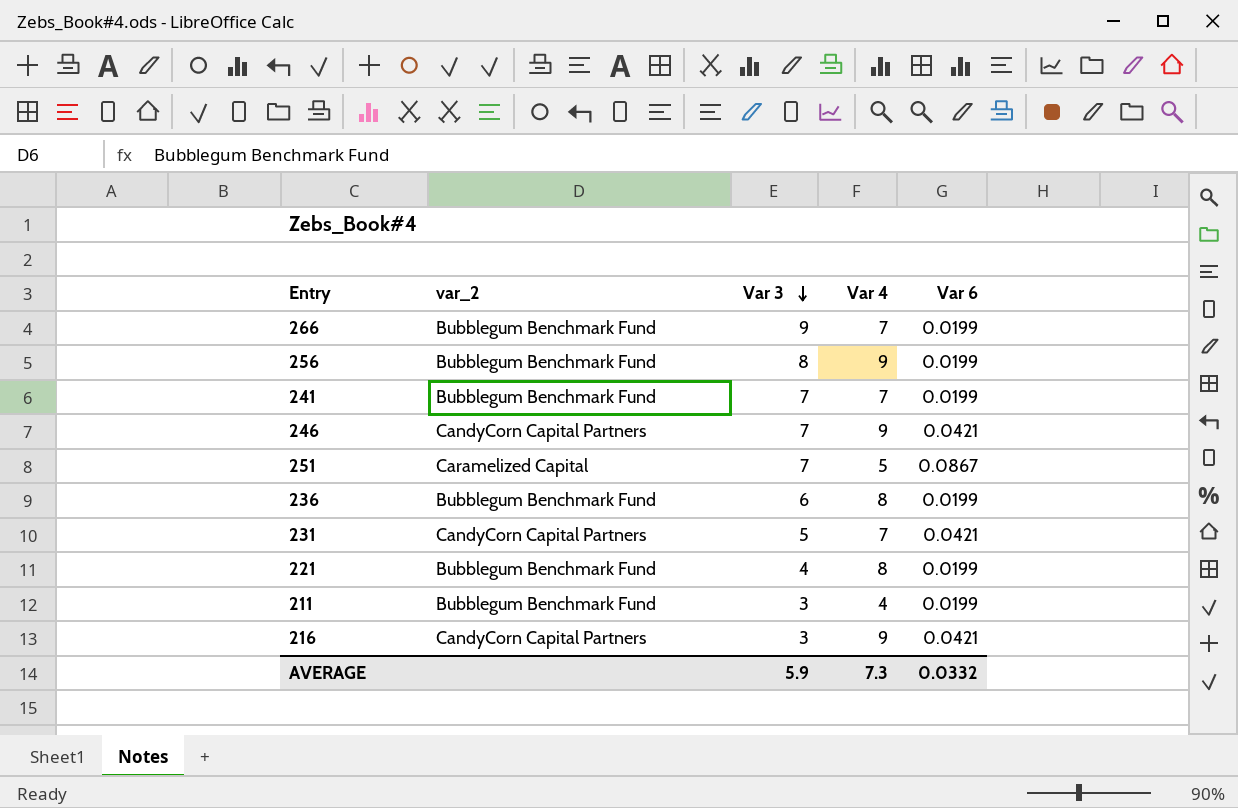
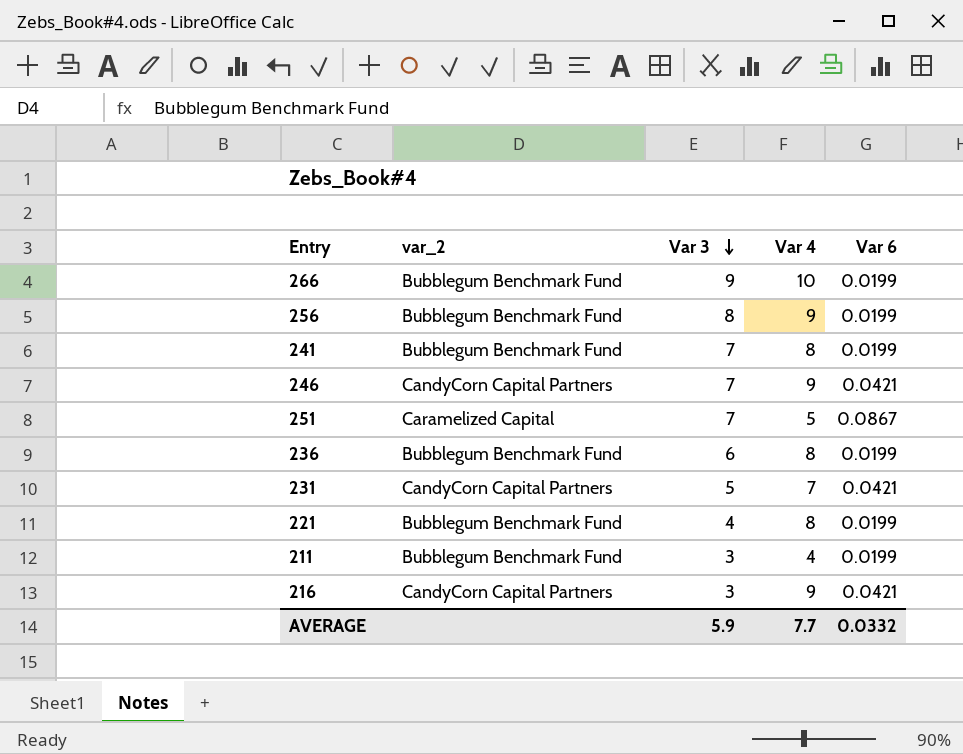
266 | Var 4: 7 -> 10
241 | Var 4: 7 -> 8
AVERAGE | Var 4: 7.3 -> 7.7

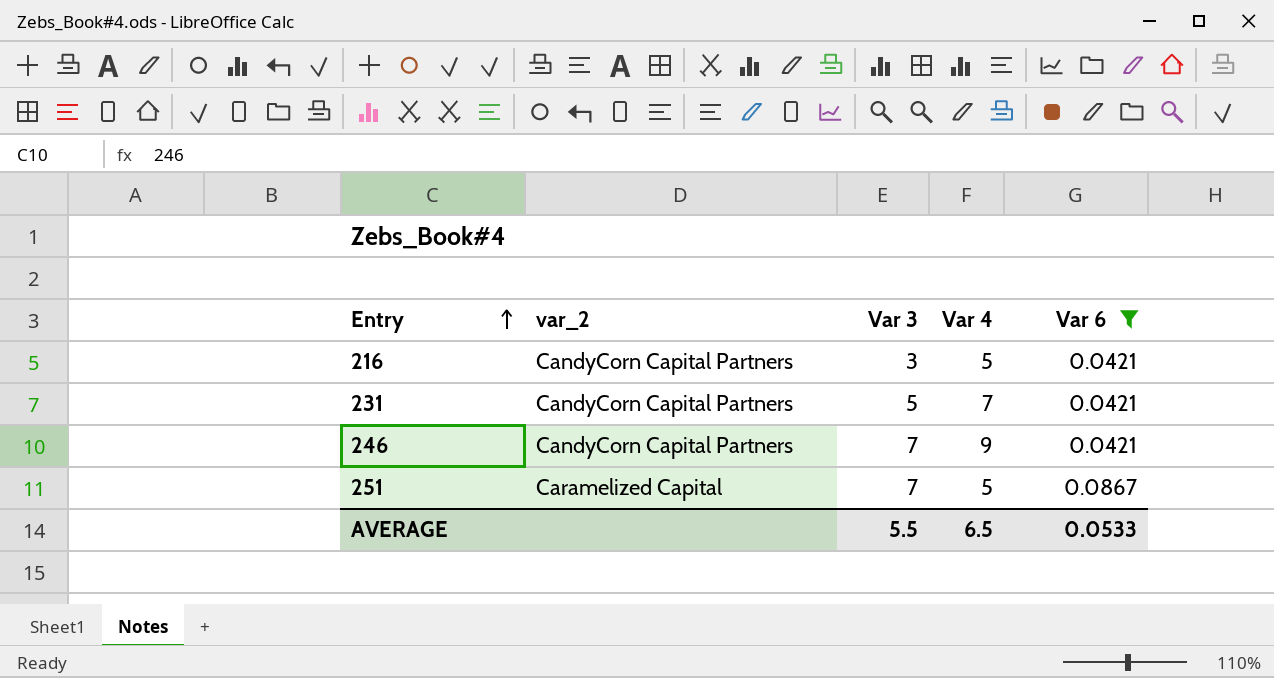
filter: none -> Var 6 != 0.0199
row order: Var 3 descending -> Entry ascending
216 | Var 4: 9 -> 5
AVERAGE | Var 3: 5.9 -> 5.5
AVERAGE | Var 4: 7.7 -> 6.5
AVERAGE | Var 6: 0.0332 -> 0.0533

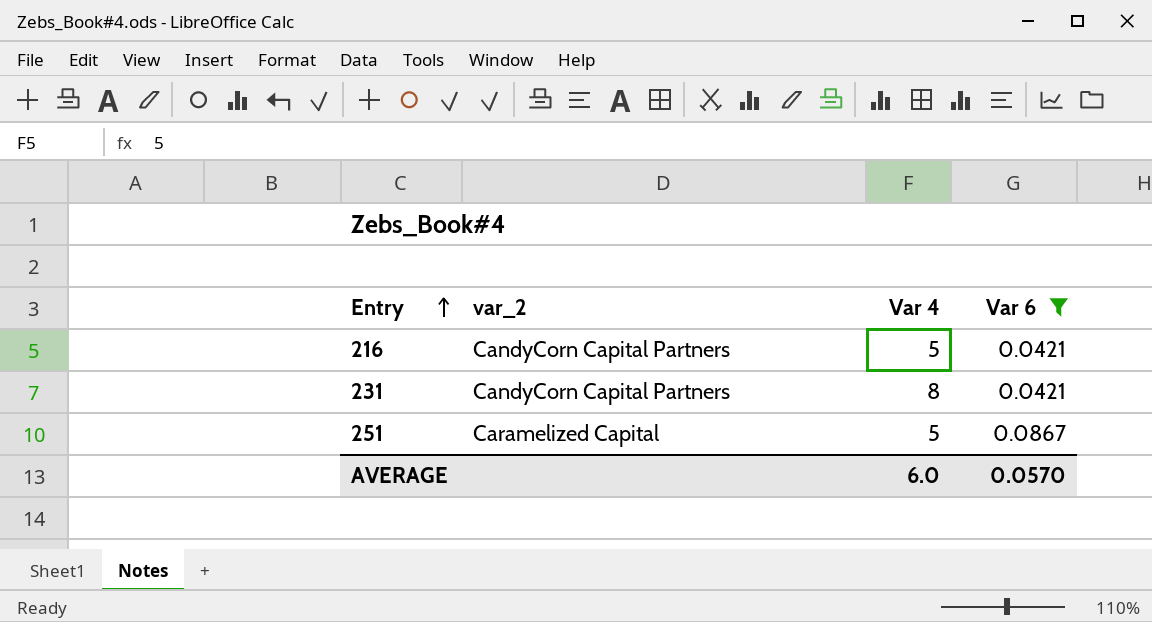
column Var 3 | position: 3 -> none
row 246: CandyCorn Capital Partners | 7 | 9 | 0.0421 -> none
231 | Var 4: 7 -> 8
AVERAGE | Var 4: 6.5 -> 6.0
AVERAGE | Var 6: 0.0533 -> 0.0570

